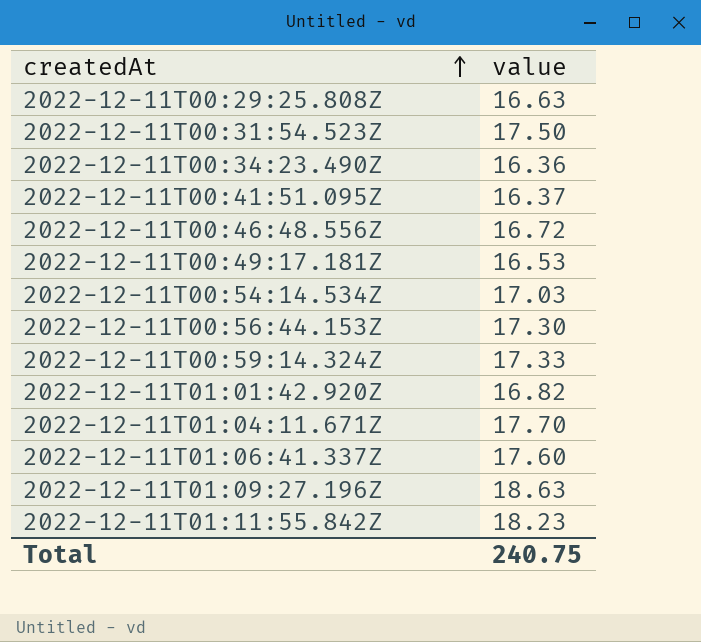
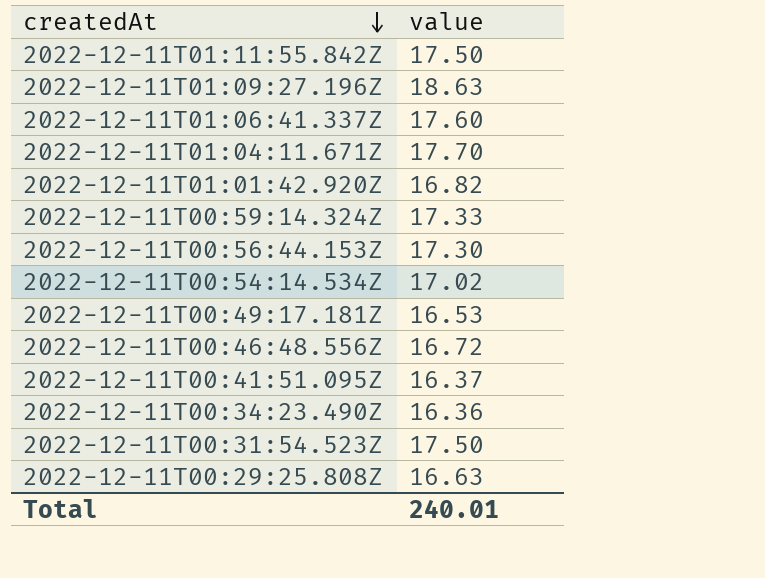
row order: createdAt ascending -> createdAt descending
2022-12-11T01:11:55.842Z | value: 18.23 -> 17.50
2022-12-11T00:54:14.534Z | value: 17.03 -> 17.02
Total | value: 240.75 -> 240.01

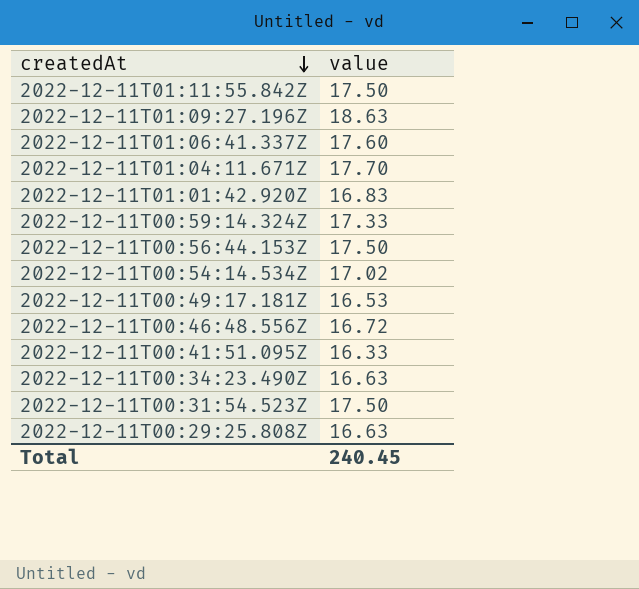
2022-12-11T01:01:42.920Z | value: 16.82 -> 16.83
2022-12-11T00:56:44.153Z | value: 17.30 -> 17.50
2022-12-11T00:41:51.095Z | value: 16.37 -> 16.33
2022-12-11T00:34:23.490Z | value: 16.36 -> 16.63
Total | value: 240.01 -> 240.45

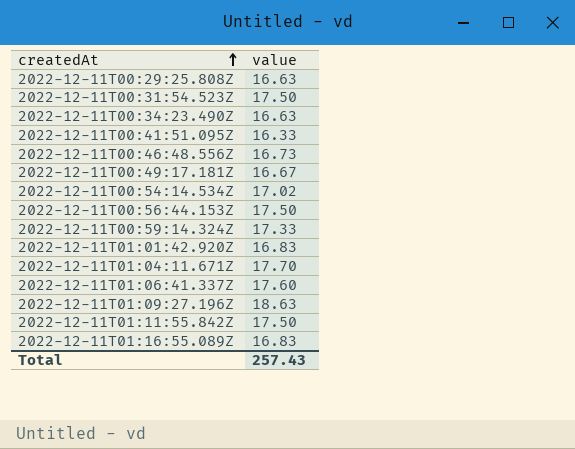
row order: createdAt descending -> createdAt ascending
2022-12-11T00:46:48.556Z | value: 16.72 -> 16.73
2022-12-11T00:49:17.181Z | value: 16.53 -> 16.67
row 2022-12-11T01:16:55.089Z: none -> 16.83
Total | value: 240.45 -> 257.43

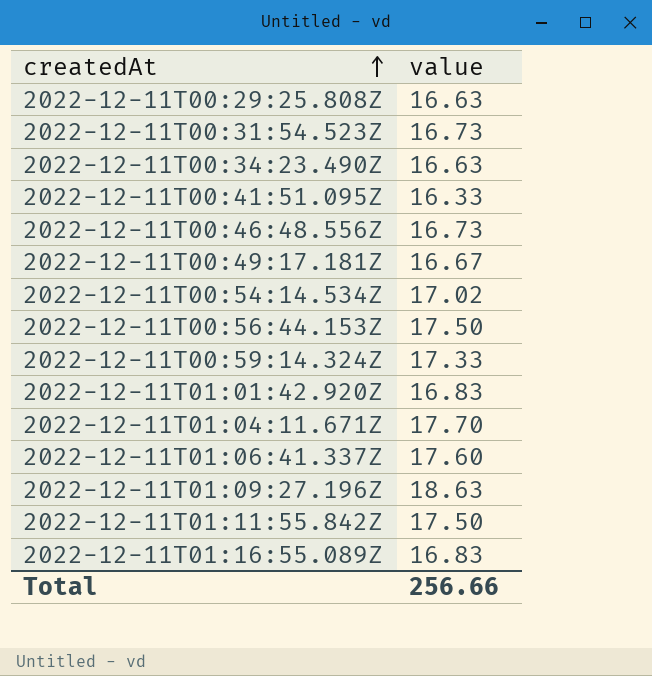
2022-12-11T00:31:54.523Z | value: 17.50 -> 16.73
Total | value: 257.43 -> 256.66

